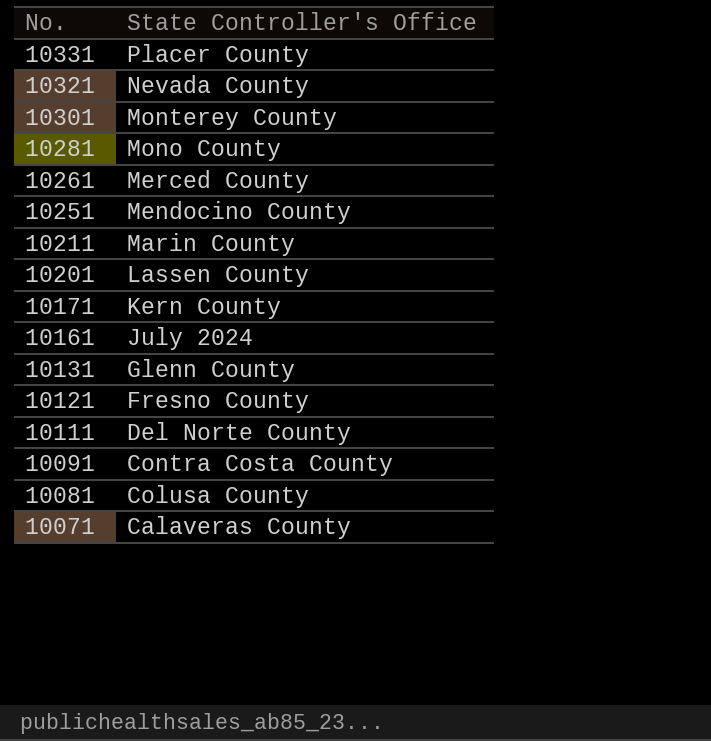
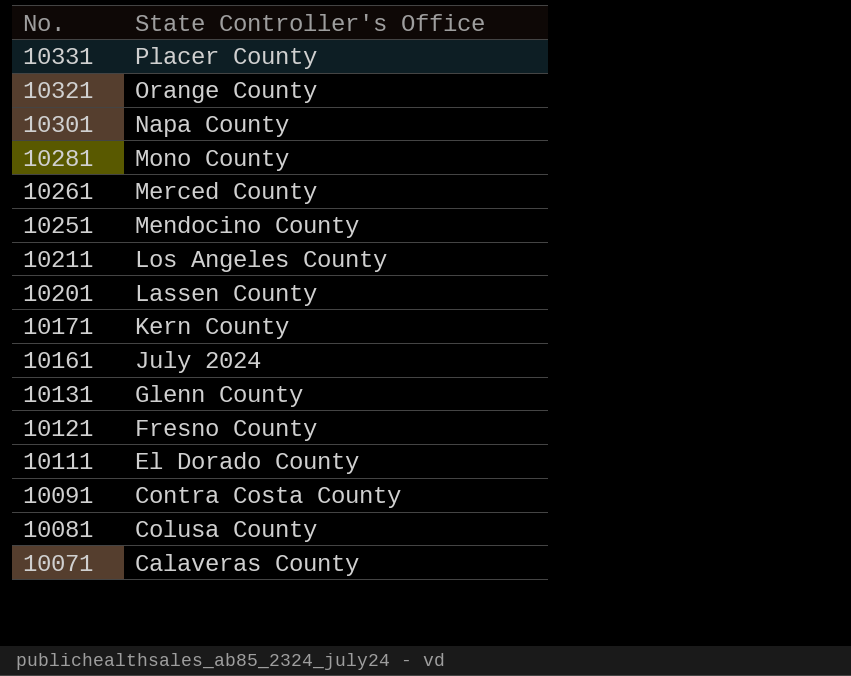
10321 | State Controller's Office: Nevada County -> Orange County
10301 | State Controller's Office: Monterey County -> Napa County
10211 | State Controller's Office: Marin County -> Los Angeles County
10111 | State Controller's Office: Del Norte County -> El Dorado County

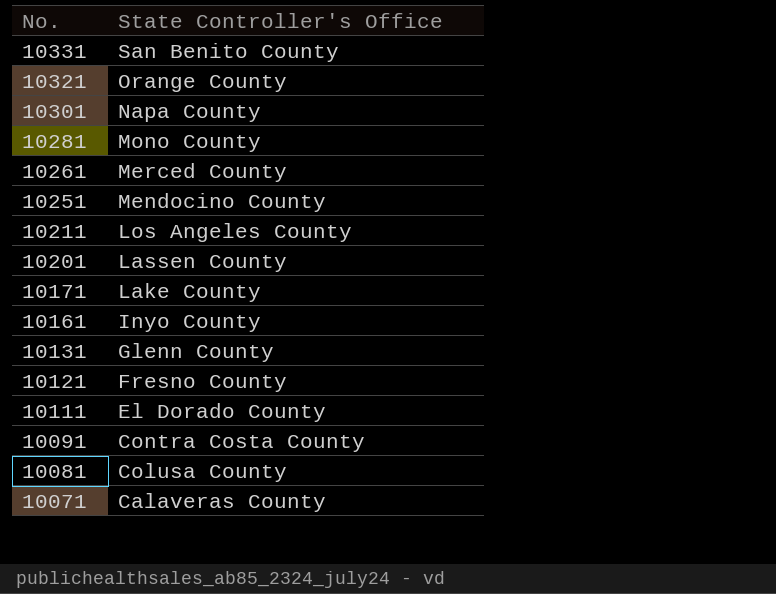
10331 | State Controller's Office: Placer County -> San Benito County
10171 | State Controller's Office: Kern County -> Lake County
10161 | State Controller's Office: July 2024 -> Inyo County

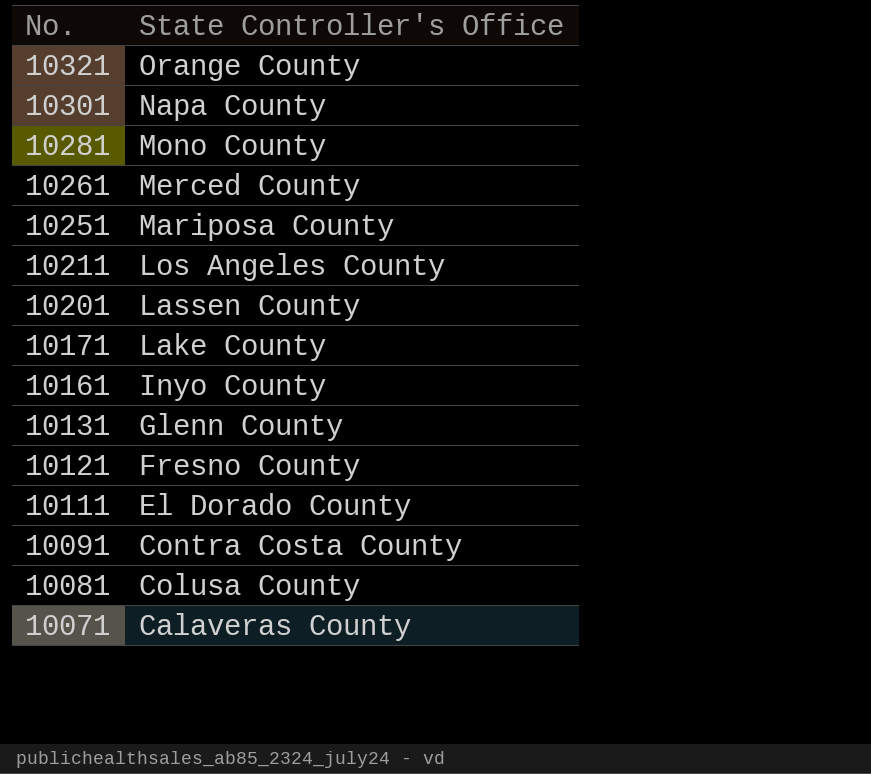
row 10331: San Benito County -> none
10251 | State Controller's Office: Mendocino County -> Mariposa County

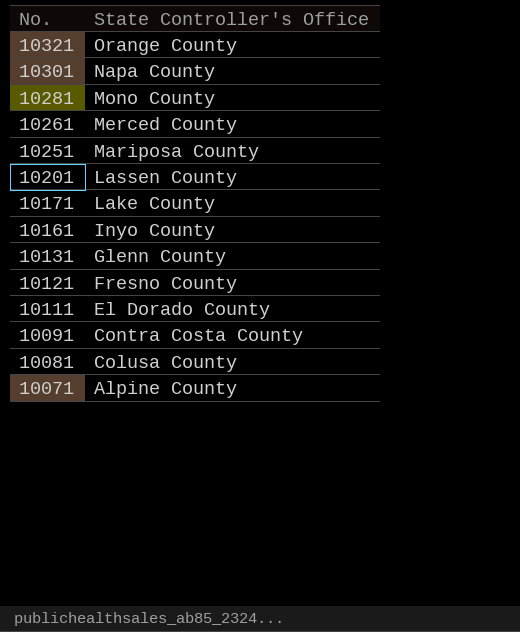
row 10211: Los Angeles County -> none
10071 | State Controller's Office: Calaveras County -> Alpine County

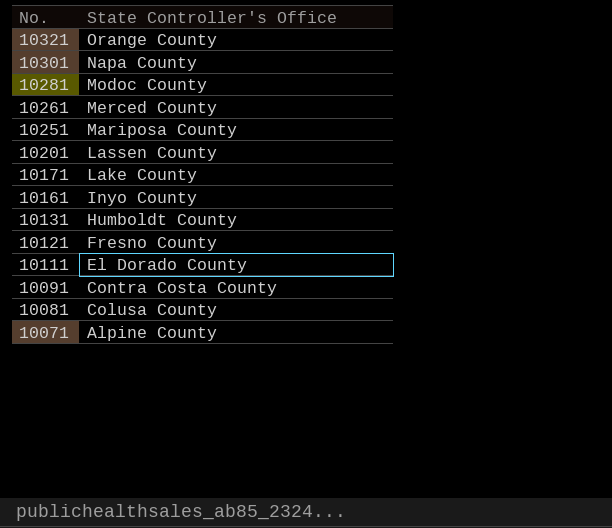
10281 | State Controller's Office: Mono County -> Modoc County
10131 | State Controller's Office: Glenn County -> Humboldt County

